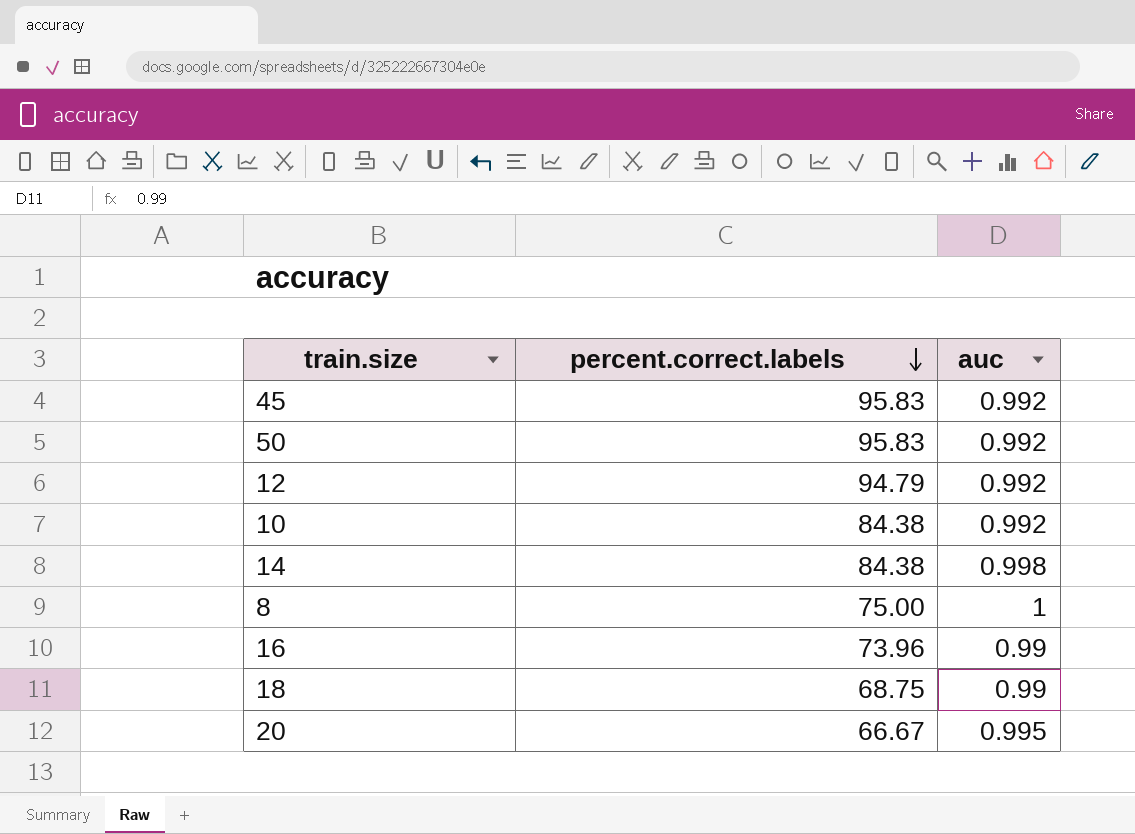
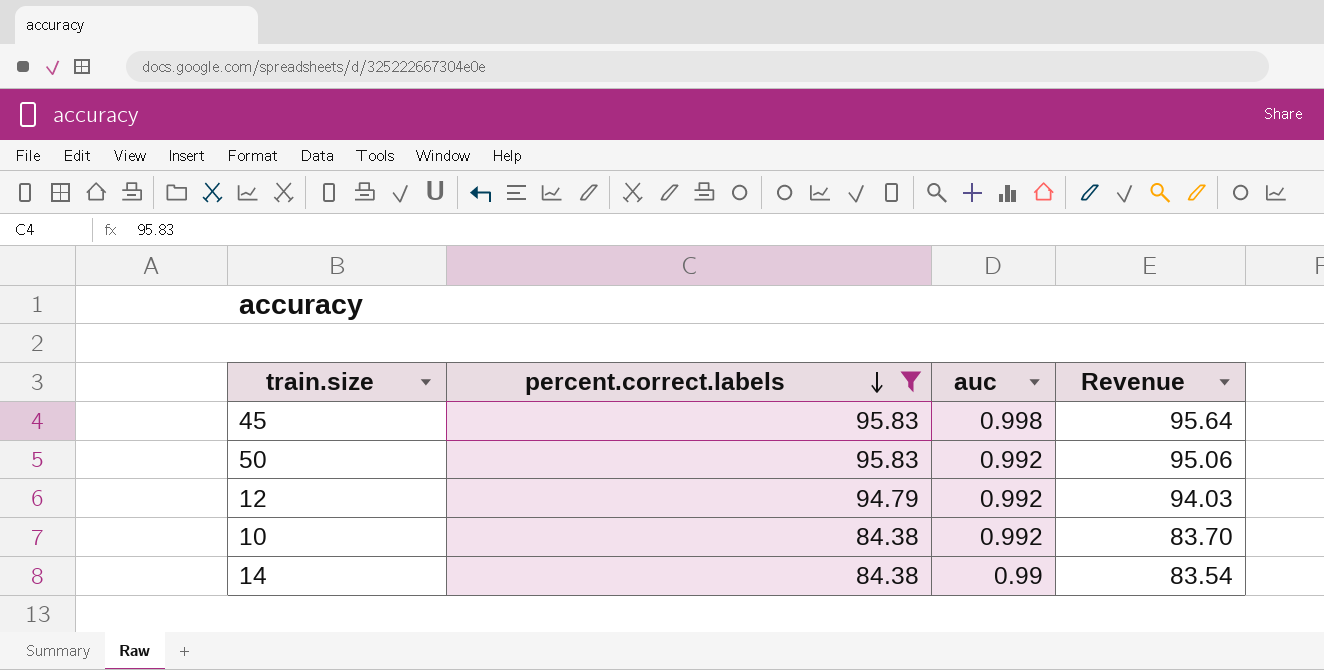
filter: none -> percent.correct.labels >= 84.38
column Revenue | formula: none -> [percent.correct.labels] * [auc]
45 | auc: 0.992 -> 0.998
14 | auc: 0.998 -> 0.99

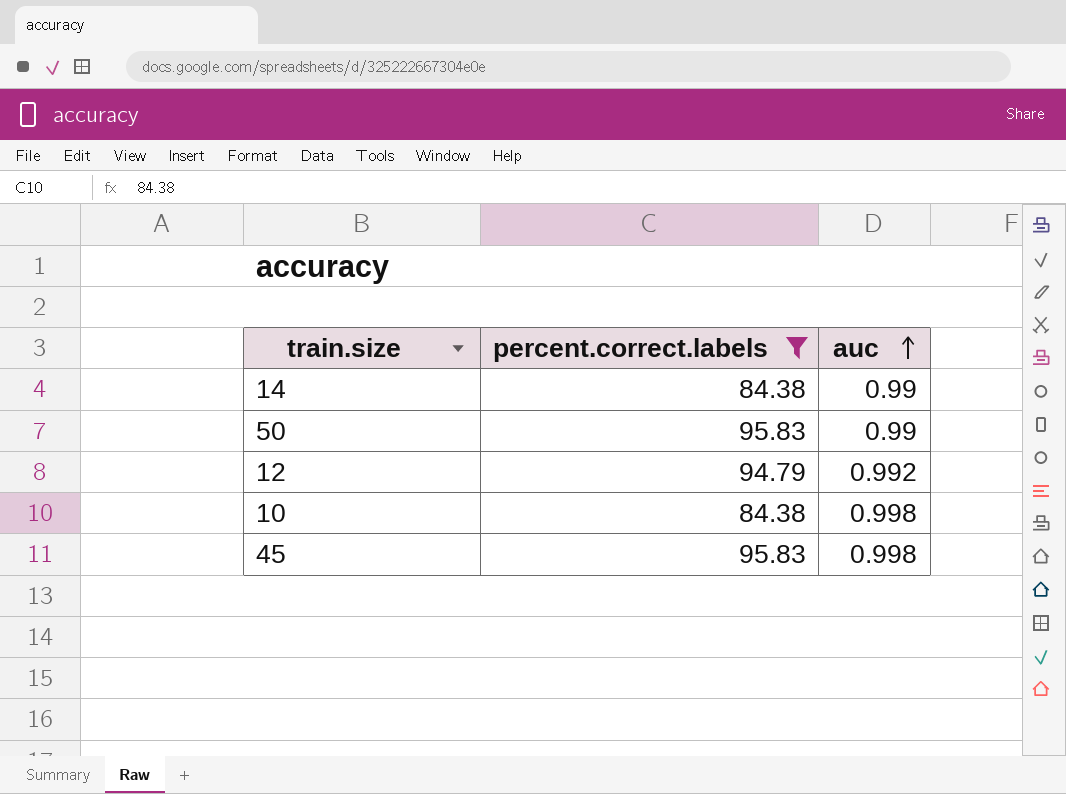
row order: percent.correct.labels descending -> auc ascending
column Revenue | formula: [percent.correct.labels] * [auc] -> none
50 | auc: 0.992 -> 0.99
10 | auc: 0.992 -> 0.998

